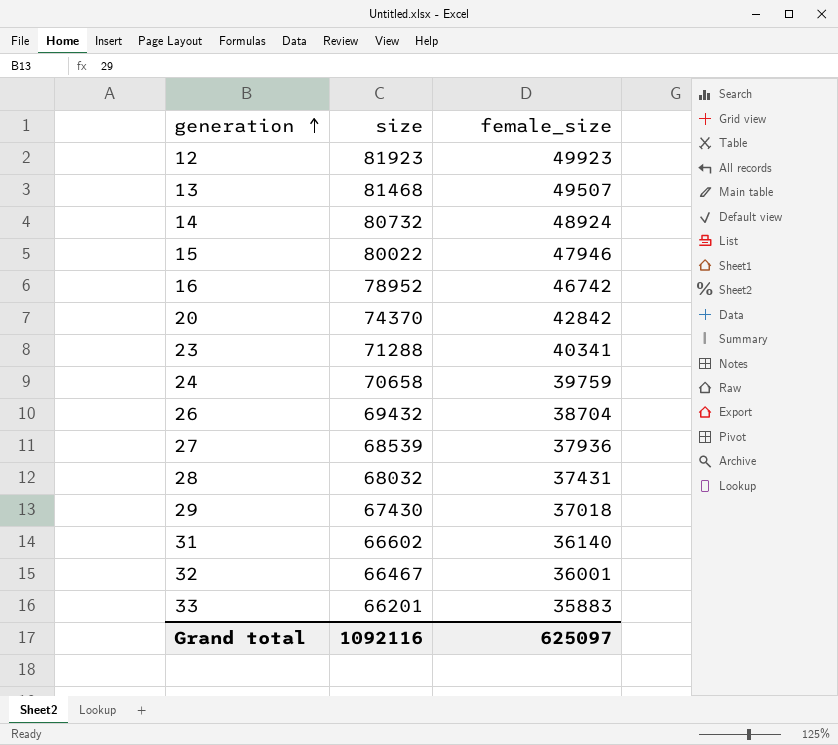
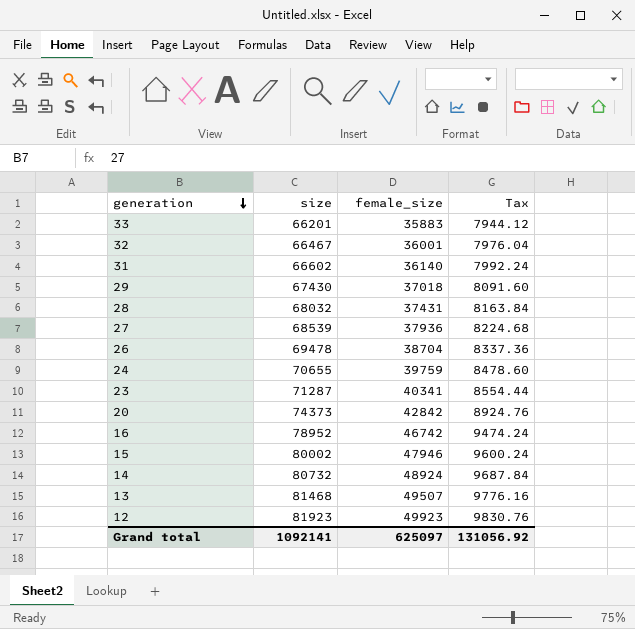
row order: generation ascending -> generation descending
column Tax | formula: none -> [size] * 0.12
26 | size: 69432 -> 69478
24 | size: 70658 -> 70655
23 | size: 71288 -> 71287
20 | size: 74370 -> 74373
15 | size: 80022 -> 80002
Grand total | size: 1092116 -> 1092141

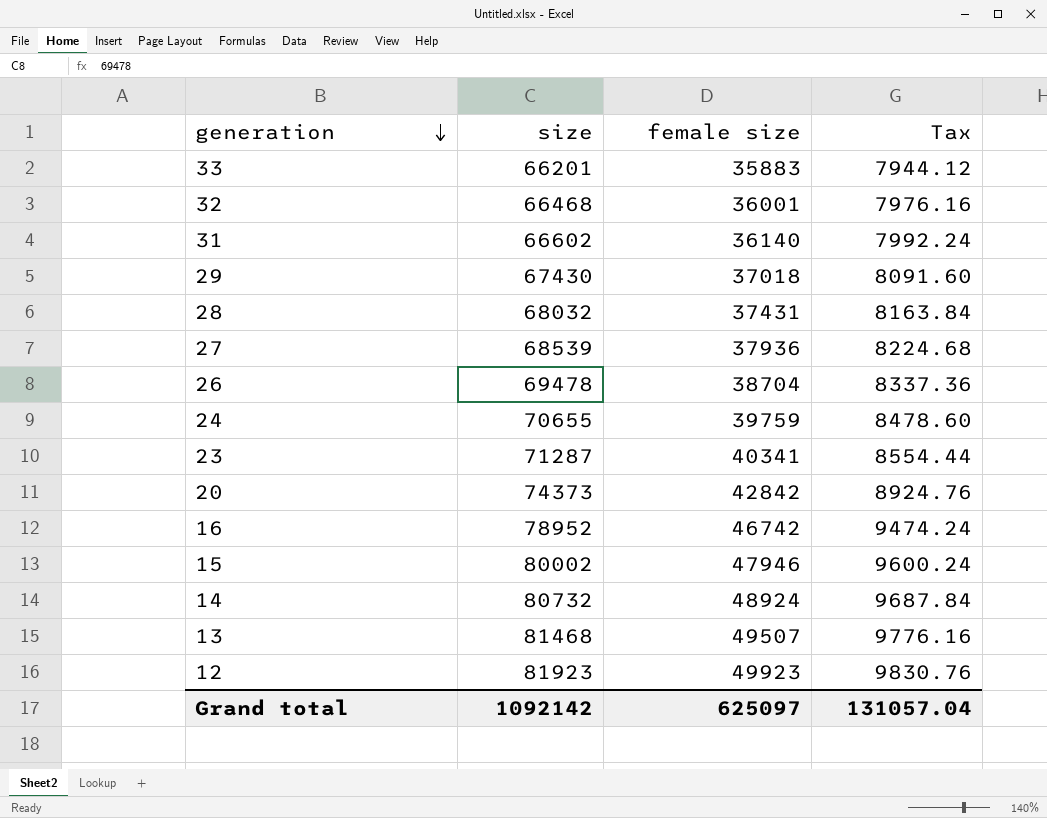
column name: female_size -> female size
32 | size: 66467 -> 66468
32 | Tax: 7976.04 -> 7976.16
Grand total | size: 1092141 -> 1092142
Grand total | Tax: 131056.92 -> 131057.04

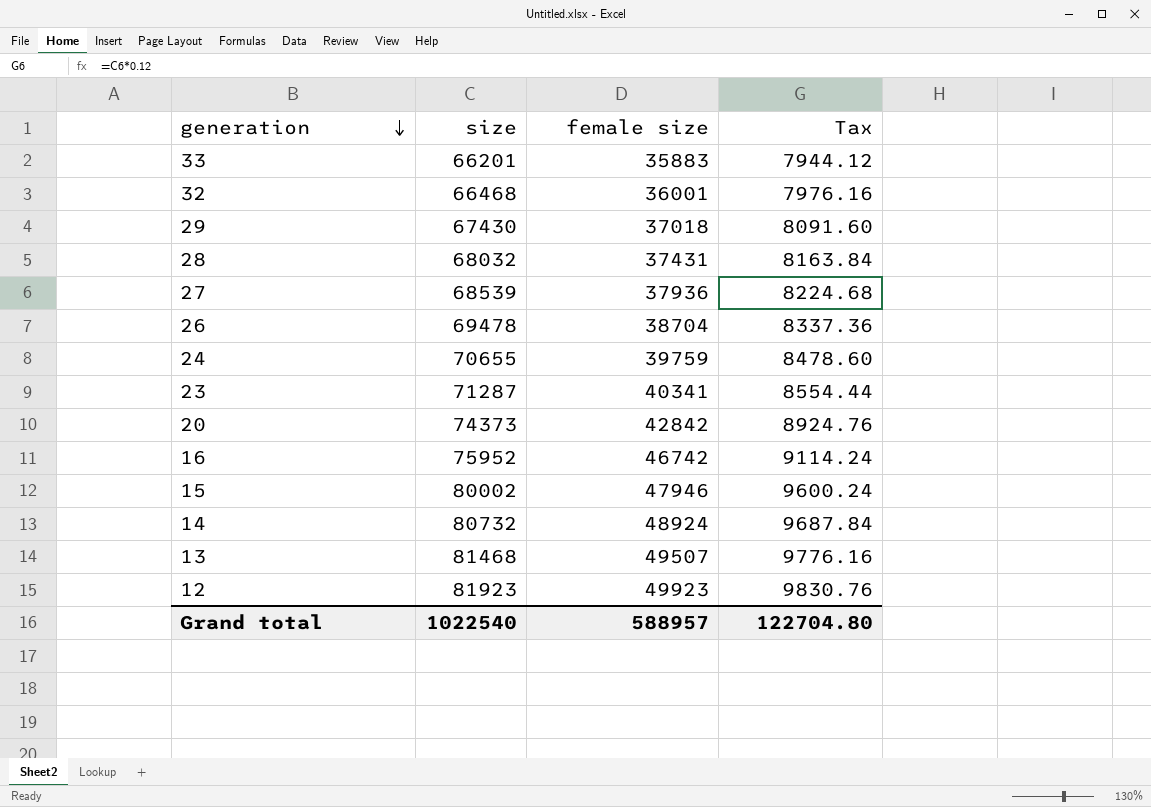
row 31: 66602 | 36140 | 7992.24 -> none
16 | size: 78952 -> 75952
16 | Tax: 9474.24 -> 9114.24
Grand total | size: 1092142 -> 1022540
Grand total | female size: 625097 -> 588957
Grand total | Tax: 131057.04 -> 122704.80

